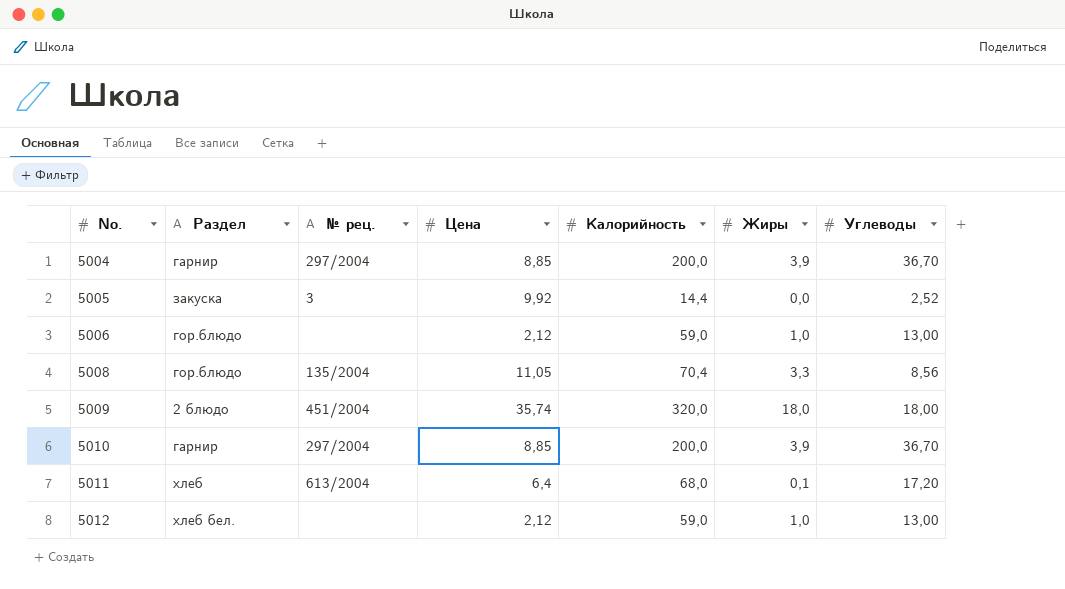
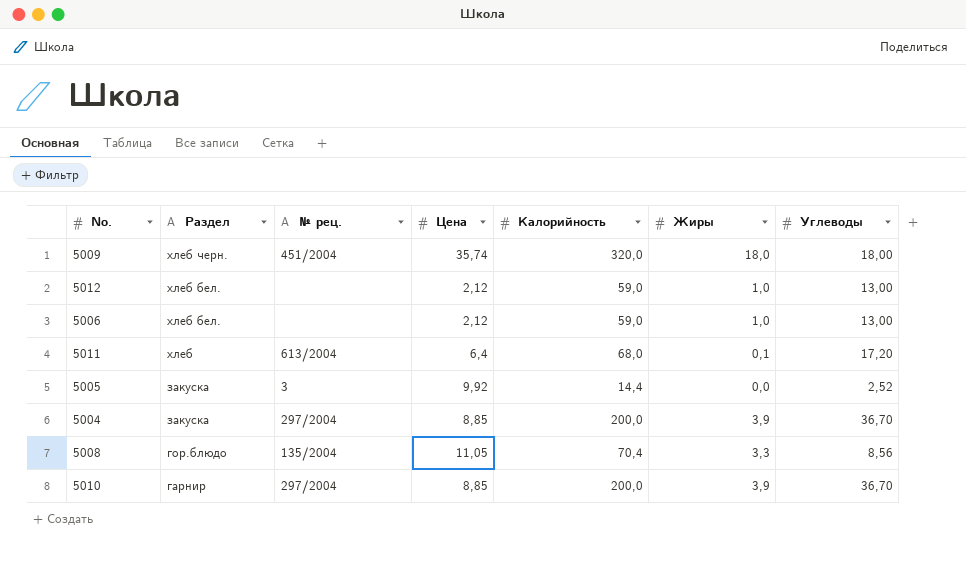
row order: No. ascending -> Раздел descending
5009 | Раздел: 2 блюдо -> хлеб черн.
5006 | Раздел: гор.блюдо -> хлеб бел.
5004 | Раздел: гарнир -> закуска

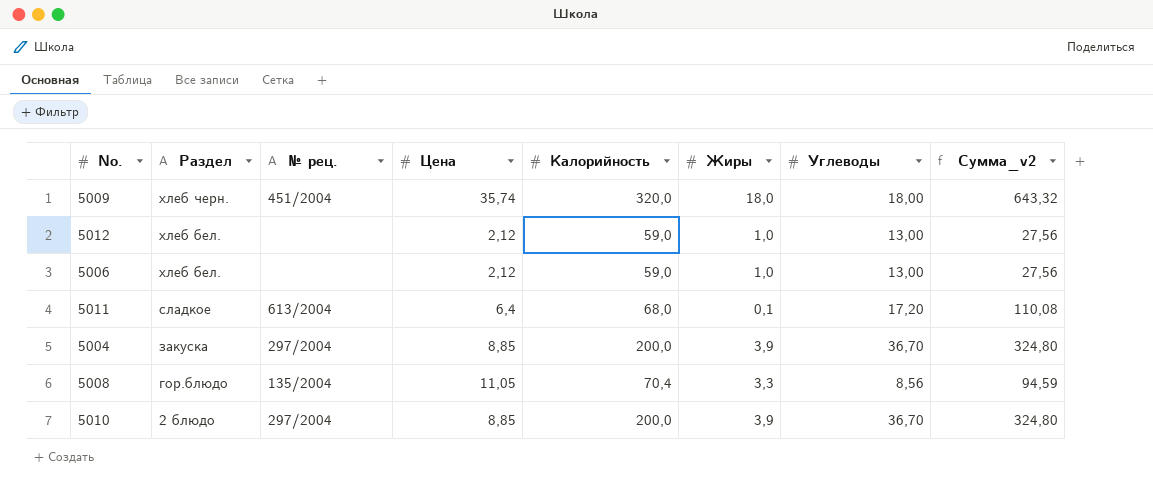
column Сумма_v2 | formula: none -> [Цена] * [Углеводы]
row 5005: закуска | 3 | 9,92 | 14,4 | 0,0 | 2,52 -> none
5011 | Раздел: хлеб -> сладкое
5010 | Раздел: гарнир -> 2 блюдо

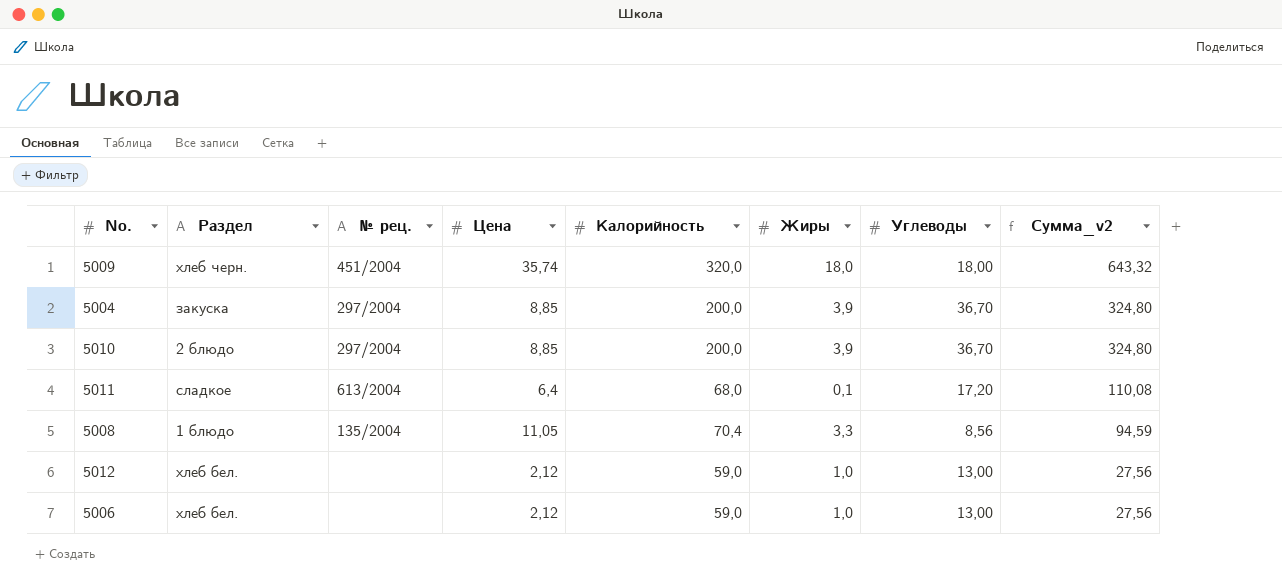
row order: Раздел descending -> Сумма_v2 descending
5008 | Раздел: гор.блюдо -> 1 блюдо

